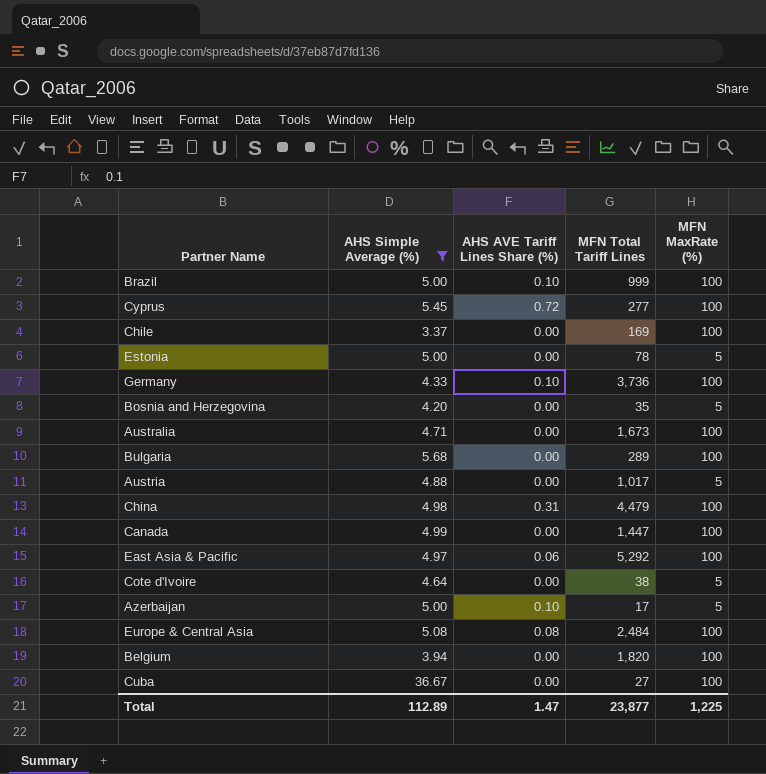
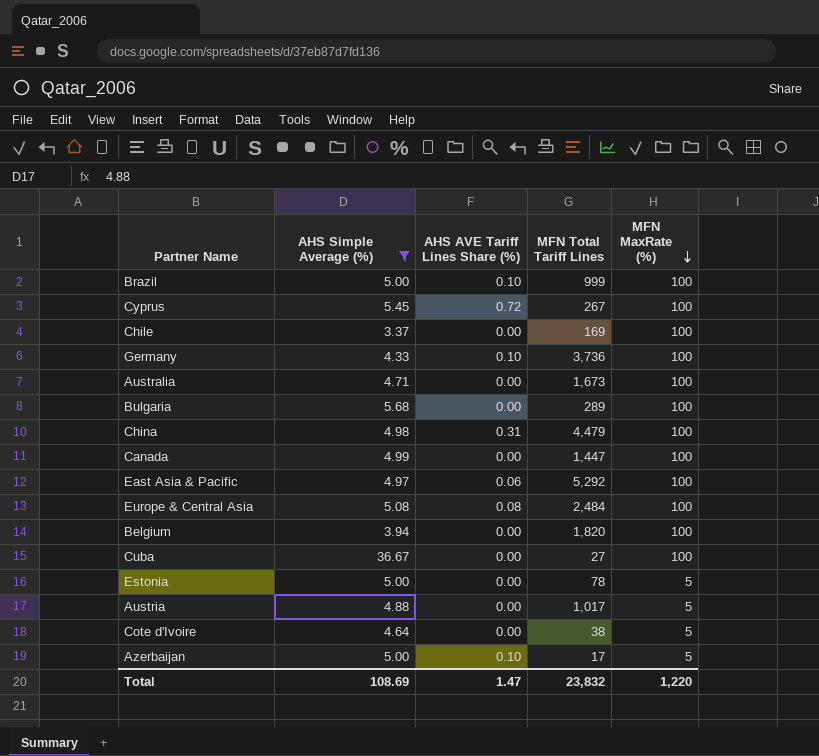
row order: none -> MFN MaxRate (%) descending
row Bosnia and Herzegovina: 4.20 | 0.00 | 35 | 5 -> none
Cyprus | MFN Total Tariff Lines: 277 -> 267
Total | AHS Simple Average (%): 112.89 -> 108.69
Total | MFN Total Tariff Lines: 23,877 -> 23,832
Total | MFN MaxRate (%): 1,225 -> 1,220

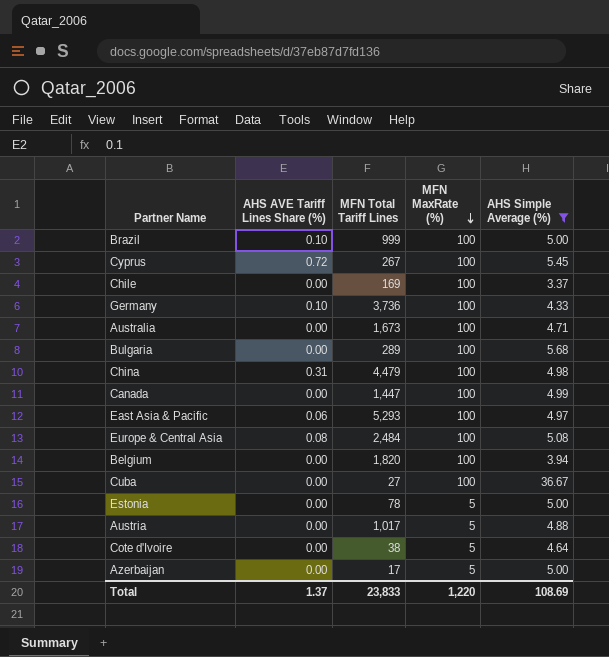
column AHS Simple Average (%) | position: 2 -> 5
East Asia & Pacific | MFN Total Tariff Lines: 5,292 -> 5,293
Azerbaijan | AHS AVE Tariff Lines Share (%): 0.10 -> 0.00
Total | AHS AVE Tariff Lines Share (%): 1.47 -> 1.37
Total | MFN Total Tariff Lines: 23,832 -> 23,833

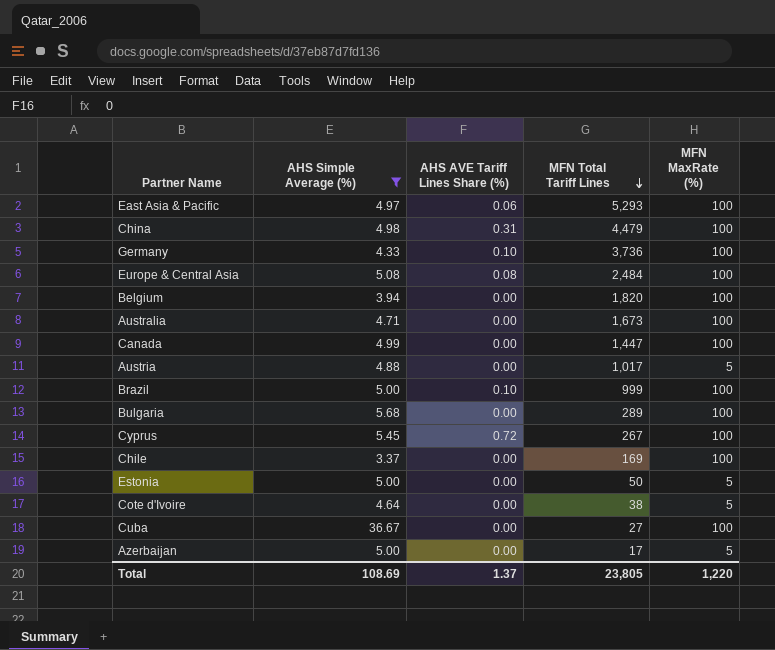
row order: MFN MaxRate (%) descending -> MFN Total Tariff Lines descending
column AHS Simple Average (%) | position: 5 -> 2
Estonia | MFN Total Tariff Lines: 78 -> 50
Total | MFN Total Tariff Lines: 23,833 -> 23,805

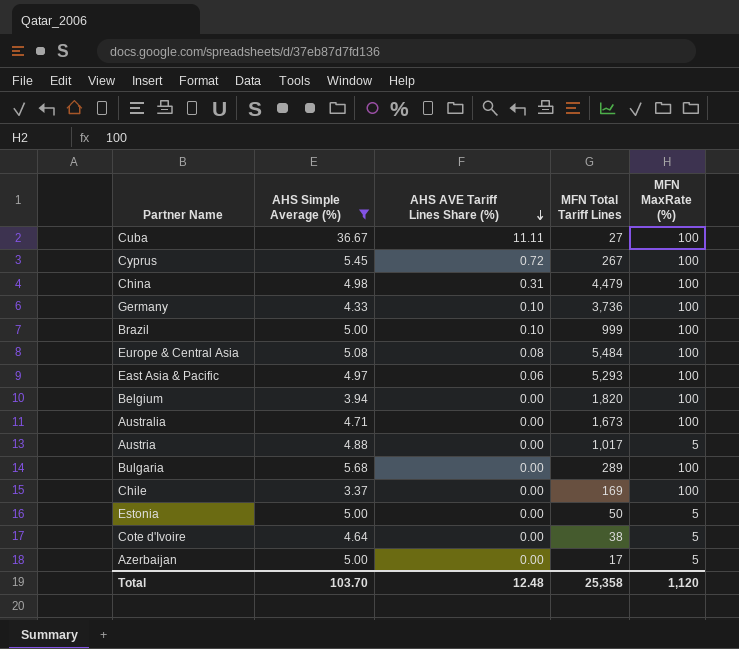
row order: MFN Total Tariff Lines descending -> AHS AVE Tariff Lines Share (%) descending
row Canada: 4.99 | 0.00 | 1,447 | 100 -> none
Cuba | AHS AVE Tariff Lines Share (%): 0.00 -> 11.11
Europe & Central Asia | MFN Total Tariff Lines: 2,484 -> 5,484
Total | AHS Simple Average (%): 108.69 -> 103.70
Total | AHS AVE Tariff Lines Share (%): 1.37 -> 12.48
Total | MFN Total Tariff Lines: 23,805 -> 25,358
Total | MFN MaxRate (%): 1,220 -> 1,120

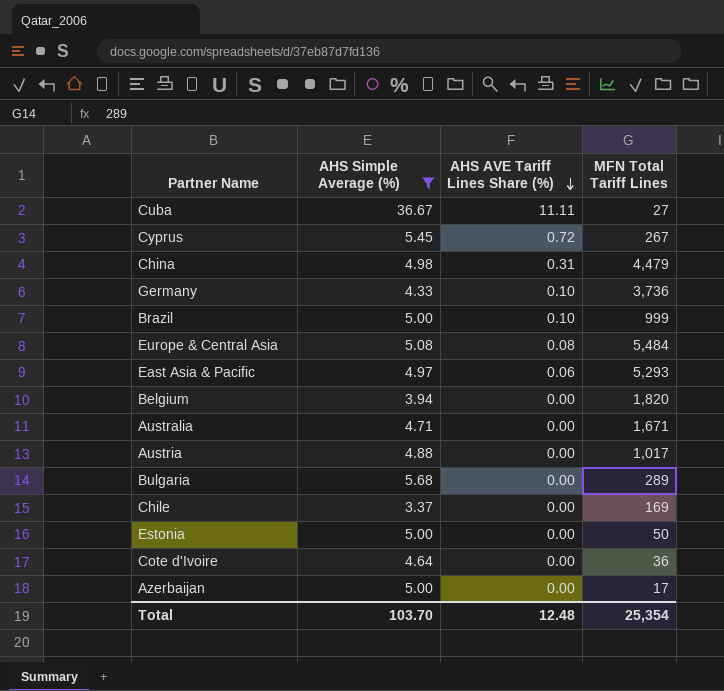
column MFN MaxRate (%) | position: 5 -> none
Australia | MFN Total Tariff Lines: 1,673 -> 1,671
Cote d'Ivoire | MFN Total Tariff Lines: 38 -> 36
Total | MFN Total Tariff Lines: 25,358 -> 25,354

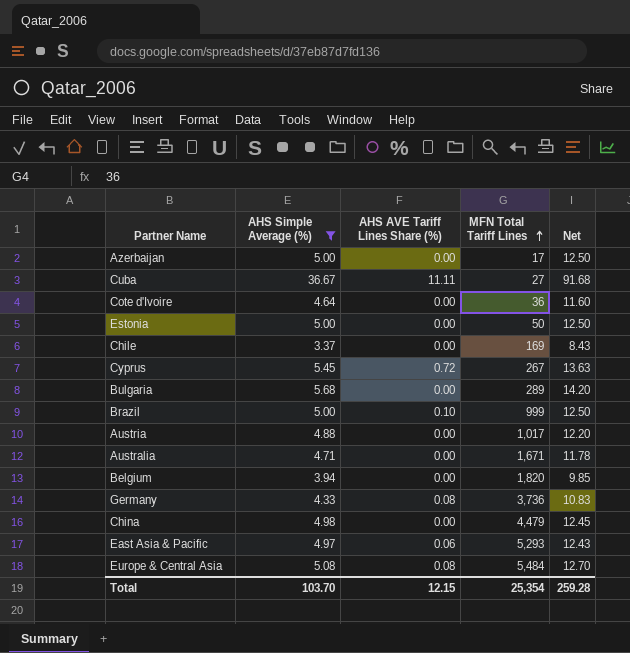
row order: AHS AVE Tariff Lines Share (%) descending -> MFN Total Tariff Lines ascending
column Net | formula: none -> [AHS Simple Average (%)] * 2.5
Germany | AHS AVE Tariff Lines Share (%): 0.10 -> 0.08
China | AHS AVE Tariff Lines Share (%): 0.31 -> 0.00
Total | AHS AVE Tariff Lines Share (%): 12.48 -> 12.15

